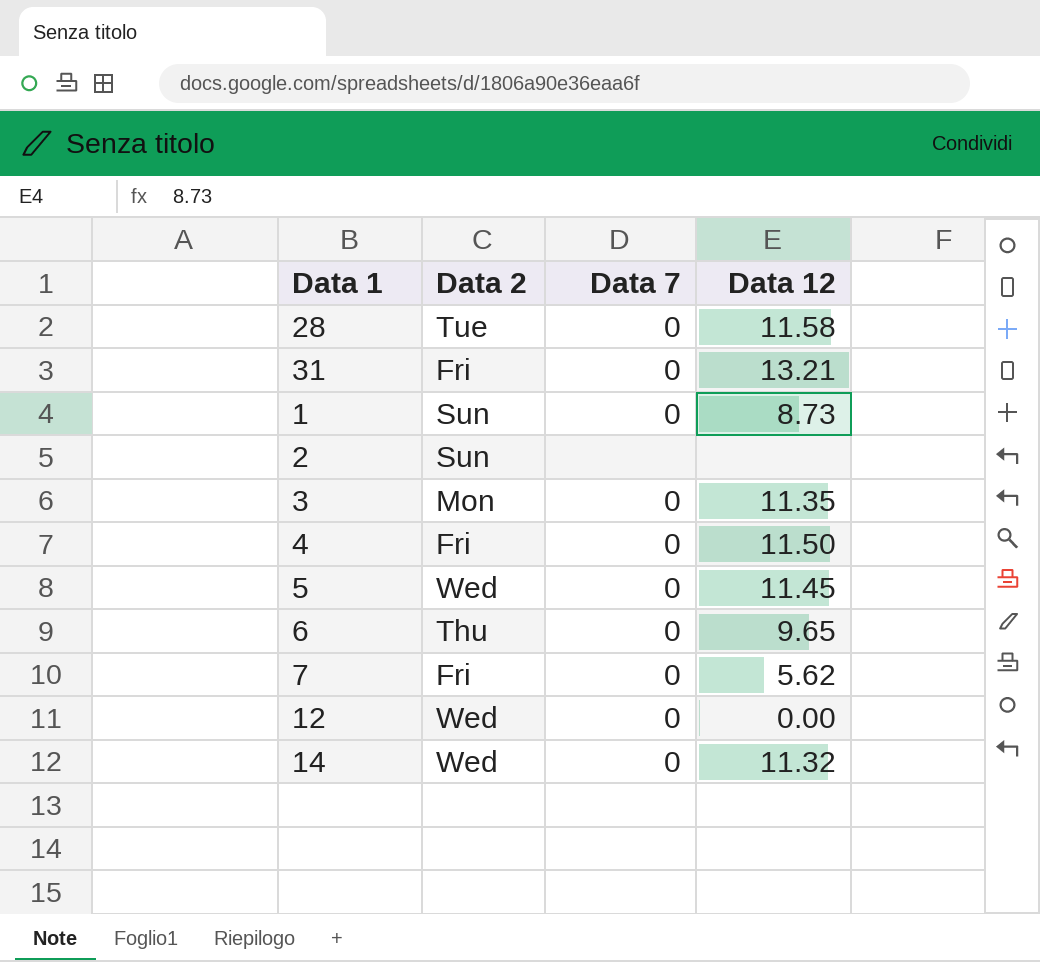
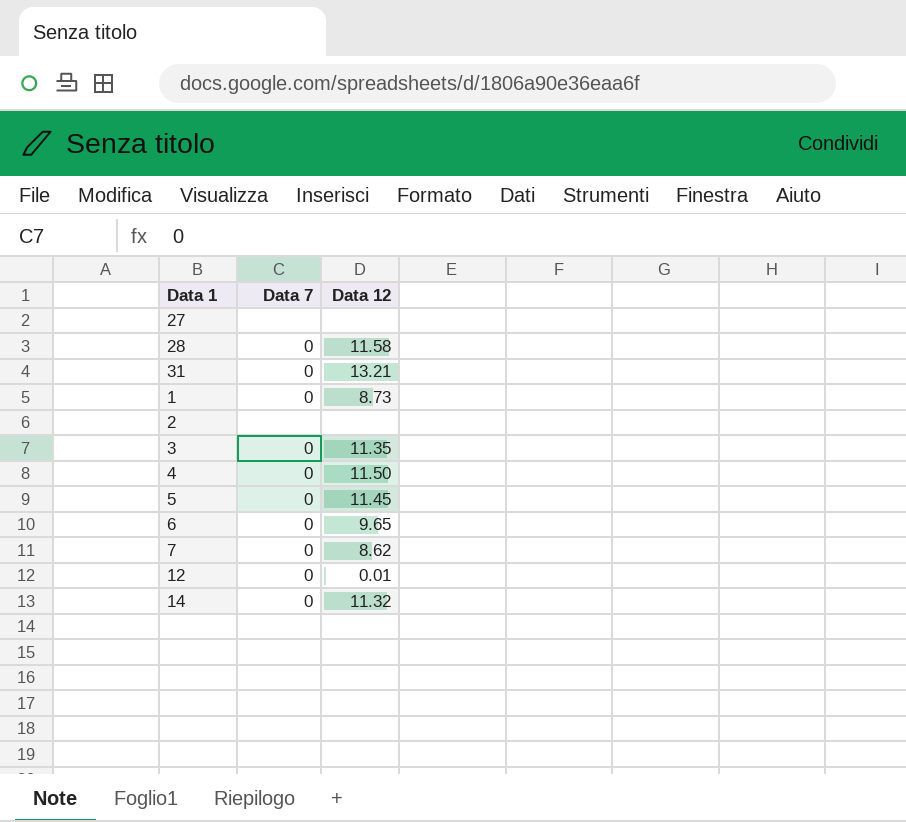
column Data 2 | position: 2 -> none
row 27: none -> none | none
7 | Data 12: 5.62 -> 8.62
12 | Data 12: 0.00 -> 0.01

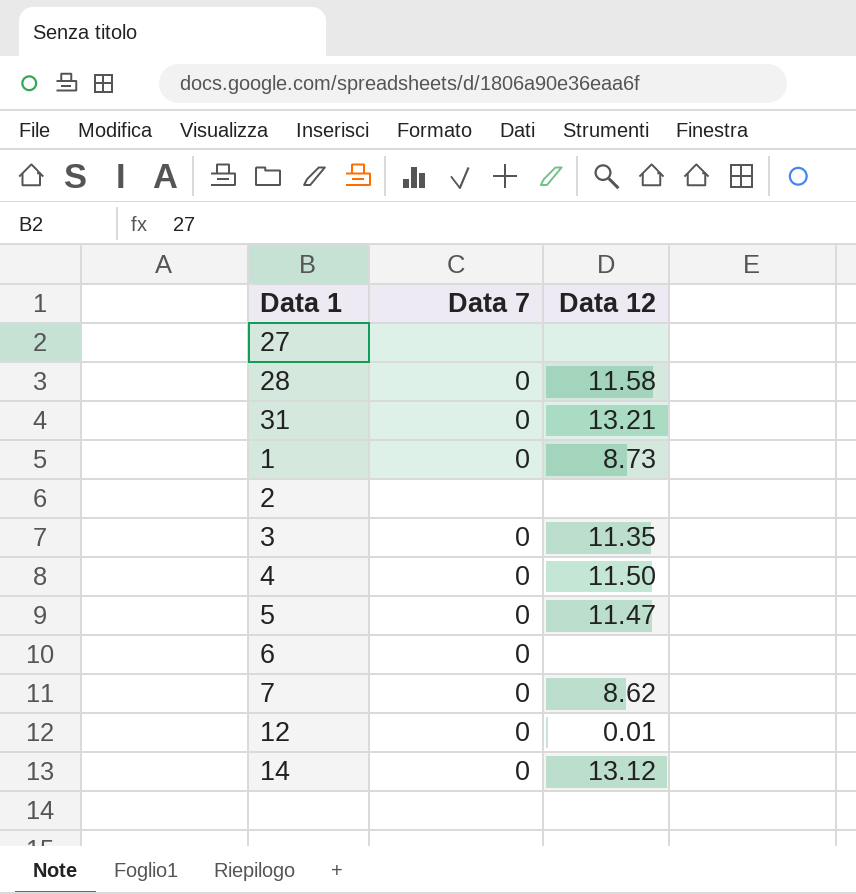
5 | Data 12: 11.45 -> 11.47
6 | Data 12: 9.65 -> none
14 | Data 12: 11.32 -> 13.12

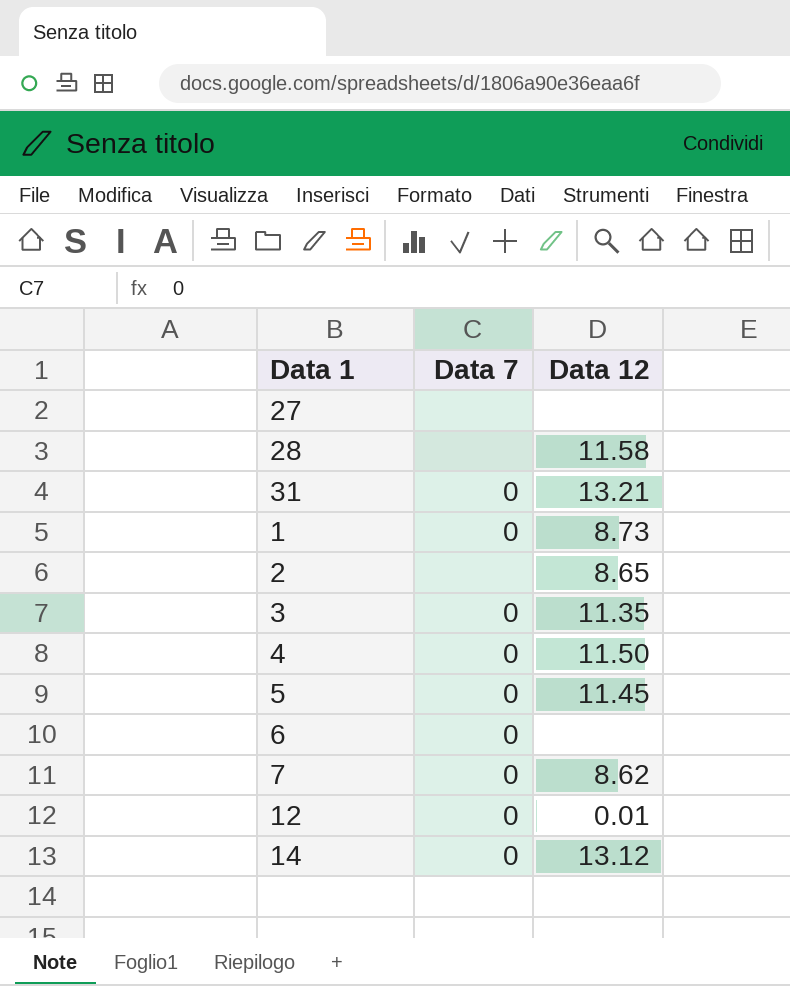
28 | Data 7: 0 -> none
2 | Data 12: none -> 8.65
5 | Data 12: 11.47 -> 11.45

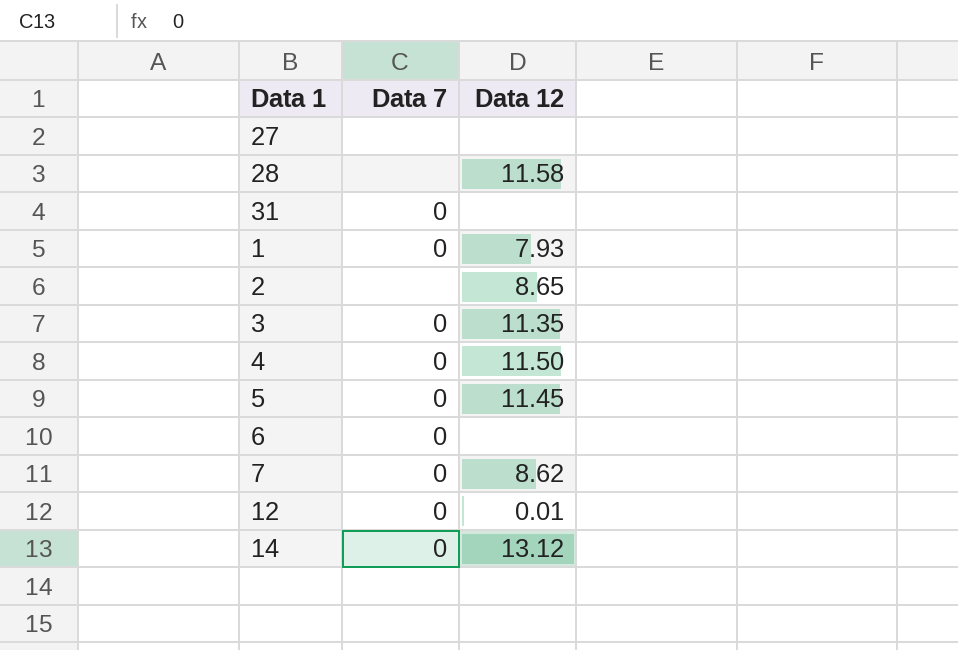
31 | Data 12: 13.21 -> none
1 | Data 12: 8.73 -> 7.93

